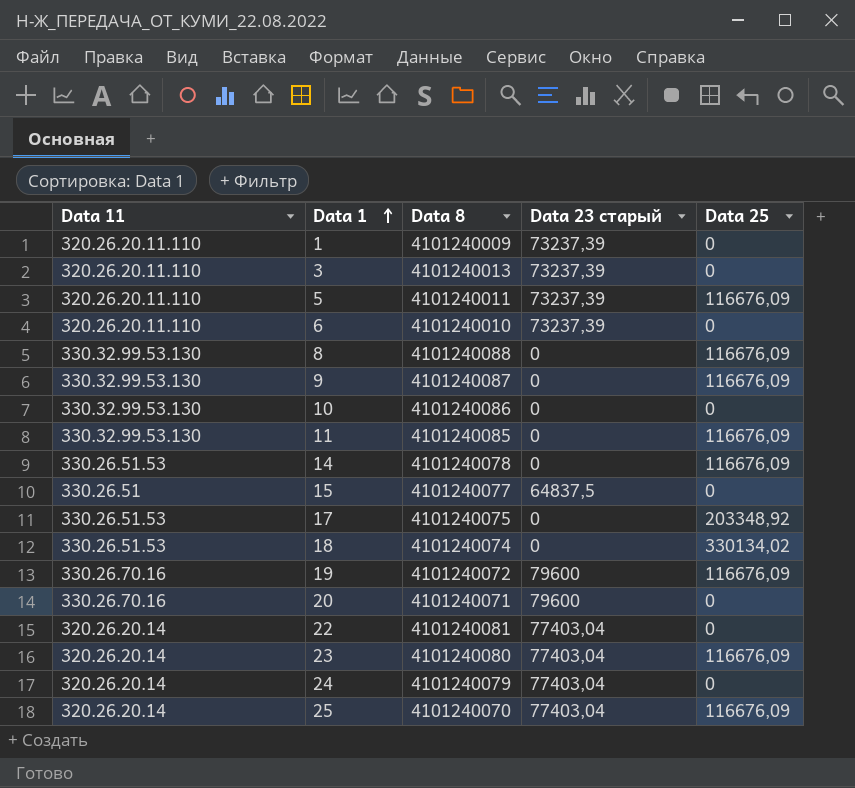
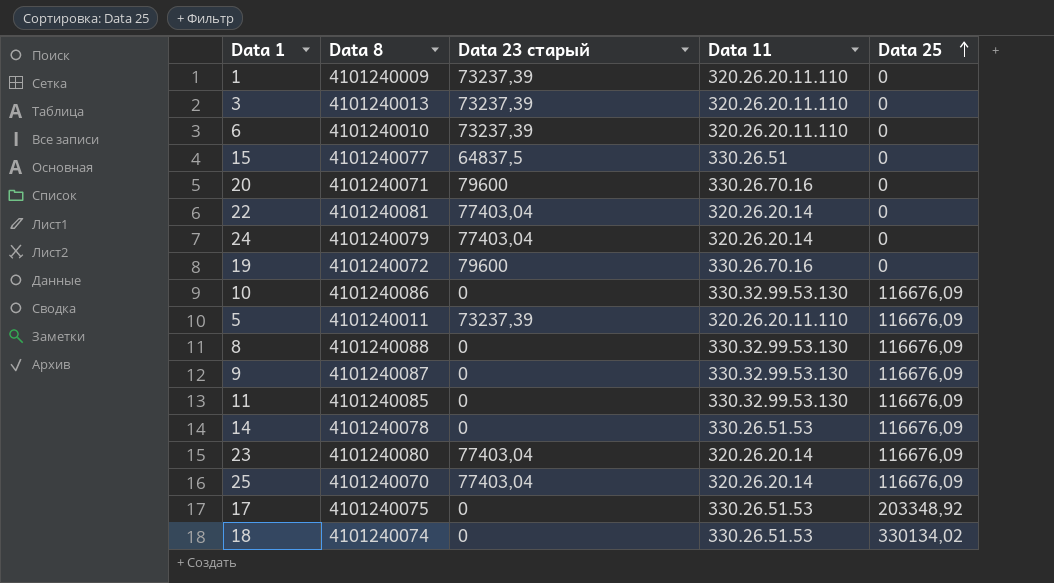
row order: Data 1 ascending -> Data 25 ascending
column Data 11 | position: 1 -> 4
19 | Data 25: 116676,09 -> 0
10 | Data 25: 0 -> 116676,09

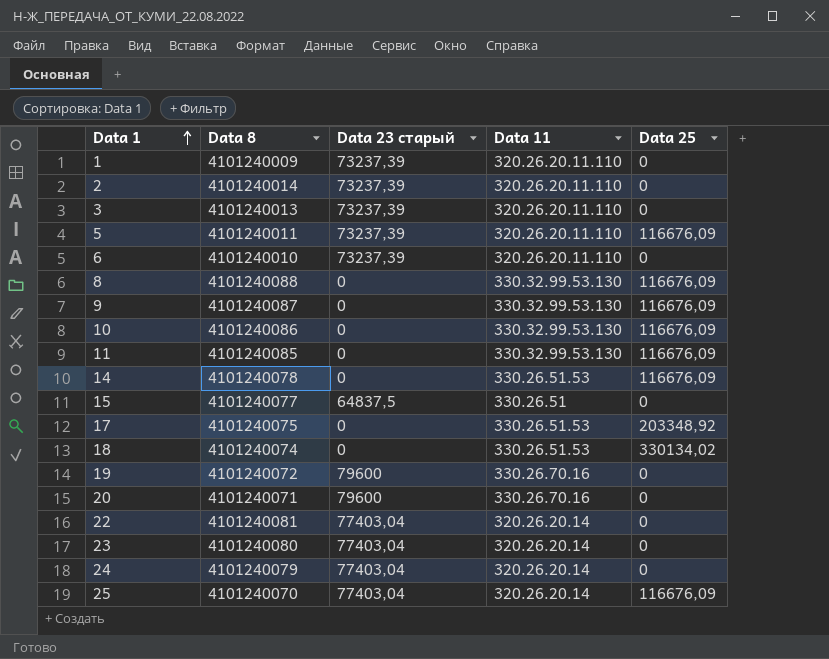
row order: Data 25 ascending -> Data 1 ascending
row 2: none -> 4101240014 | 73237,39 | 320.26.20.11.110 | 0
23 | Data 25: 116676,09 -> 0

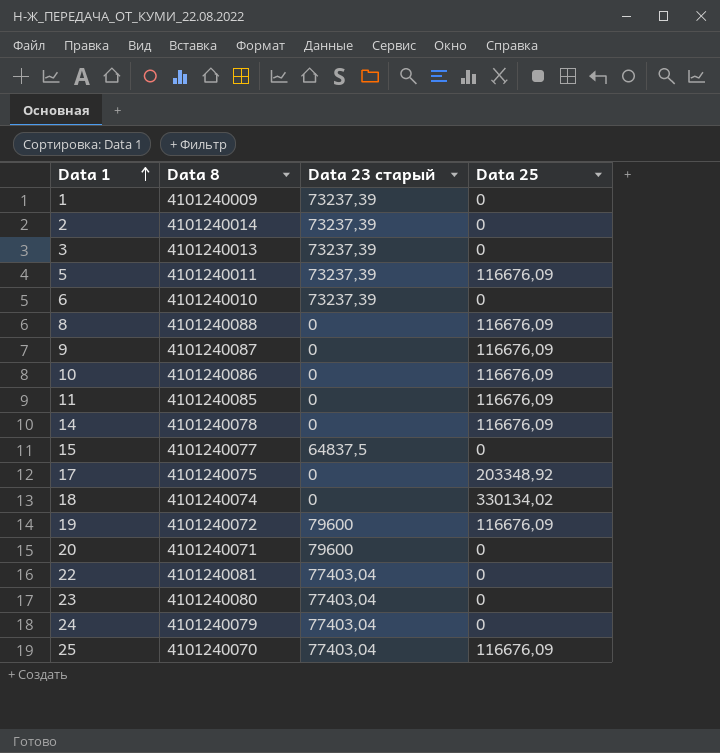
column Data 11 | position: 4 -> none
19 | Data 25: 0 -> 116676,09

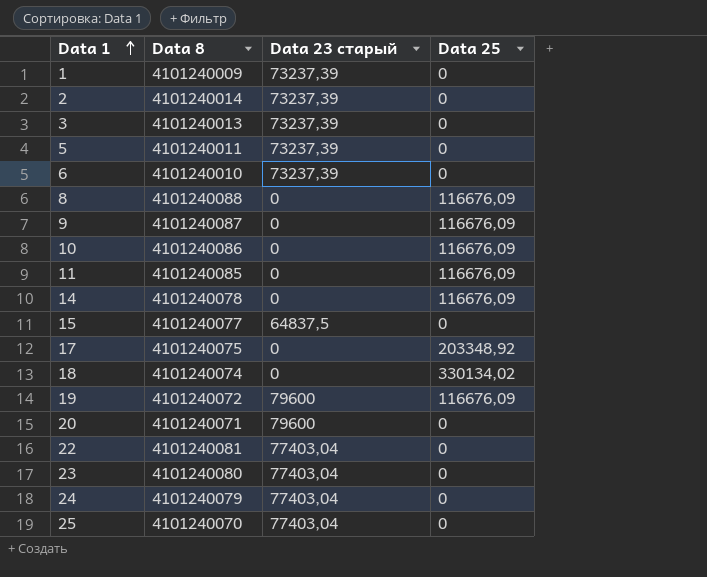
5 | Data 25: 116676,09 -> 0
25 | Data 25: 116676,09 -> 0

